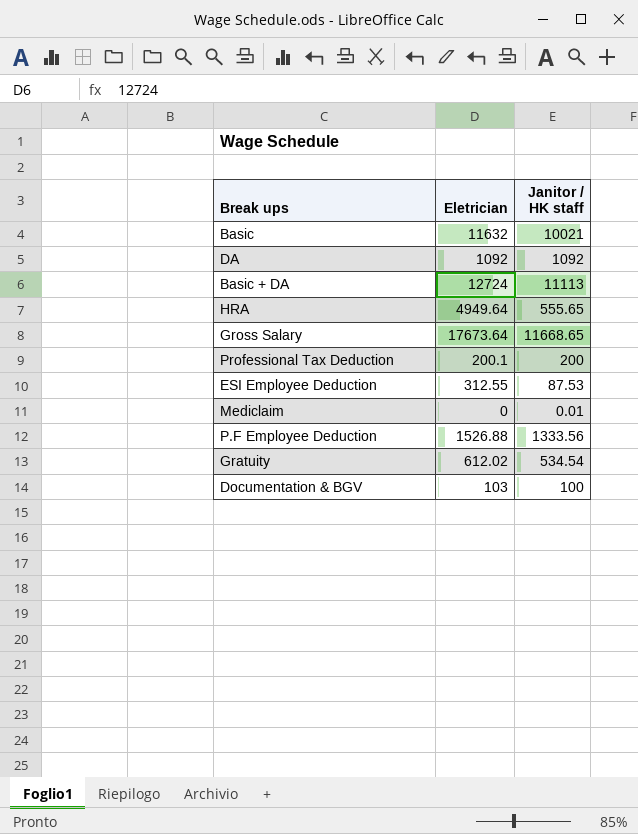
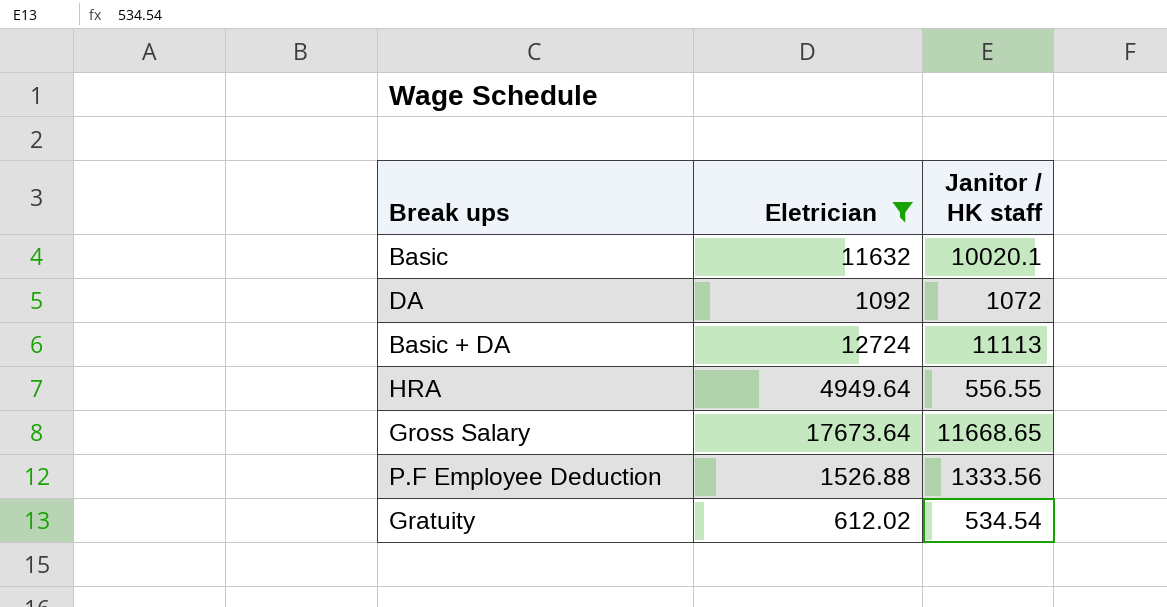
filter: none -> Eletrician >= 612.02
Basic | Janitor / HK staff: 10021 -> 10020.1
DA | Janitor / HK staff: 1092 -> 1072
HRA | Janitor / HK staff: 555.65 -> 556.55

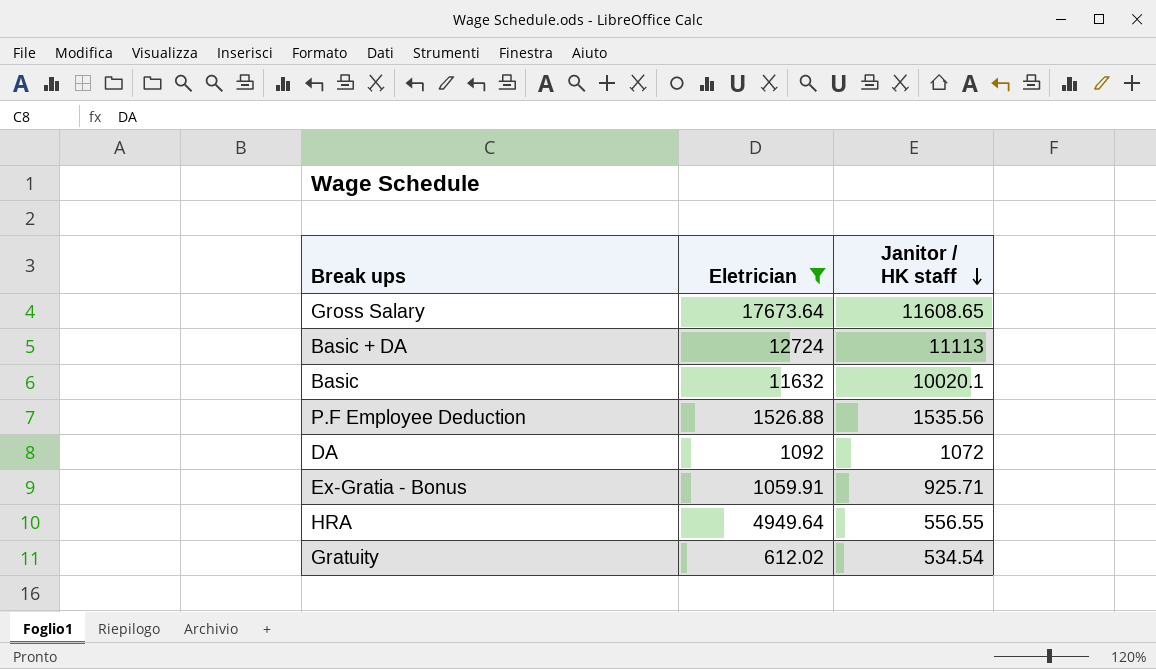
row order: none -> Janitor / HK staff descending
Gross Salary | Janitor / HK staff: 11668.65 -> 11608.65
P.F Employee Deduction | Janitor / HK staff: 1333.56 -> 1535.56
row Ex-Gratia - Bonus: none -> 1059.91 | 925.71

